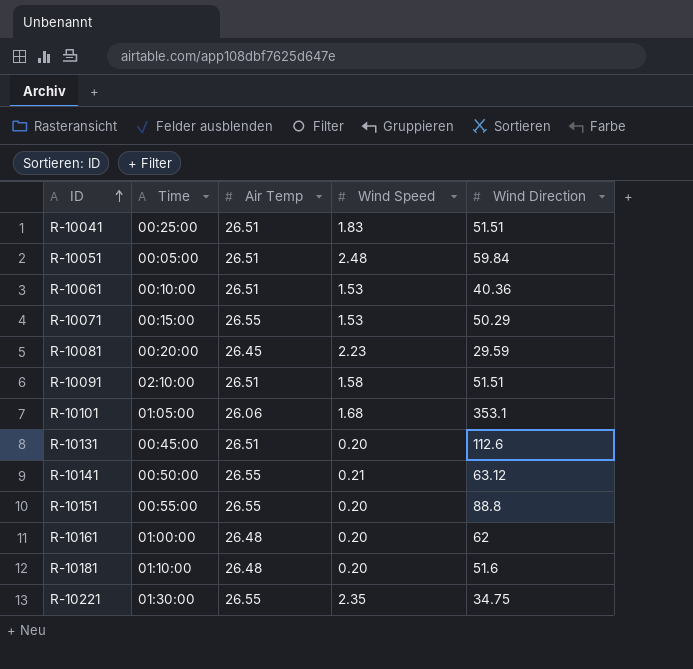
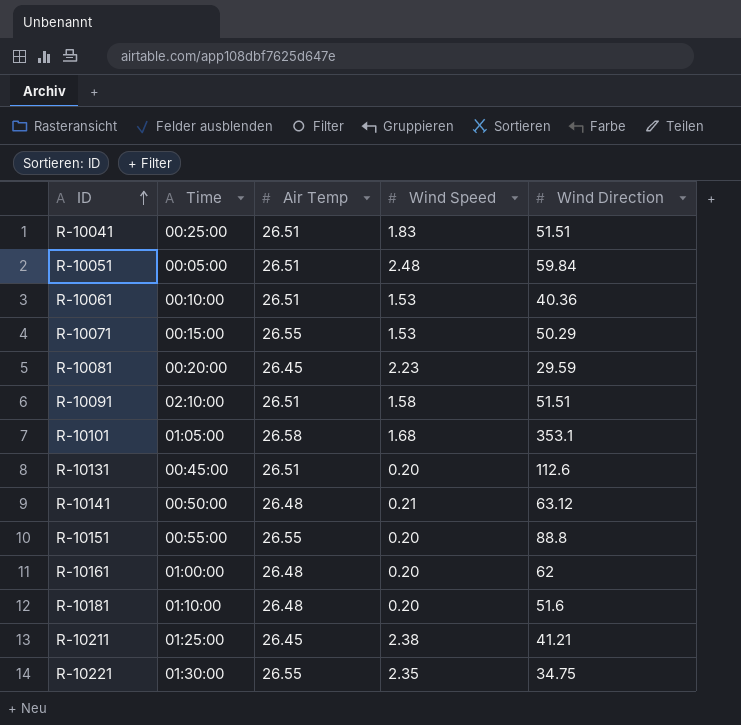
R-10101 | Air Temp: 26.06 -> 26.58
R-10141 | Air Temp: 26.55 -> 26.48
row R-10211: none -> 01:25:00 | 26.45 | 2.38 | 41.21

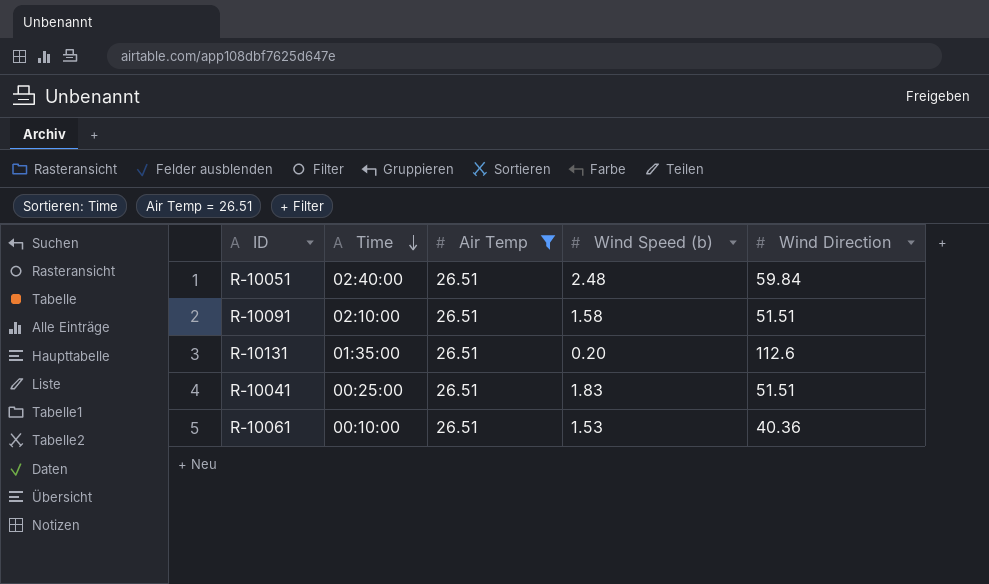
filter: none -> Air Temp = 26.51
row order: ID ascending -> Time descending
column name: Wind Speed -> Wind Speed (b)
R-10051 | Time: 00:05:00 -> 02:40:00
R-10131 | Time: 00:45:00 -> 01:35:00

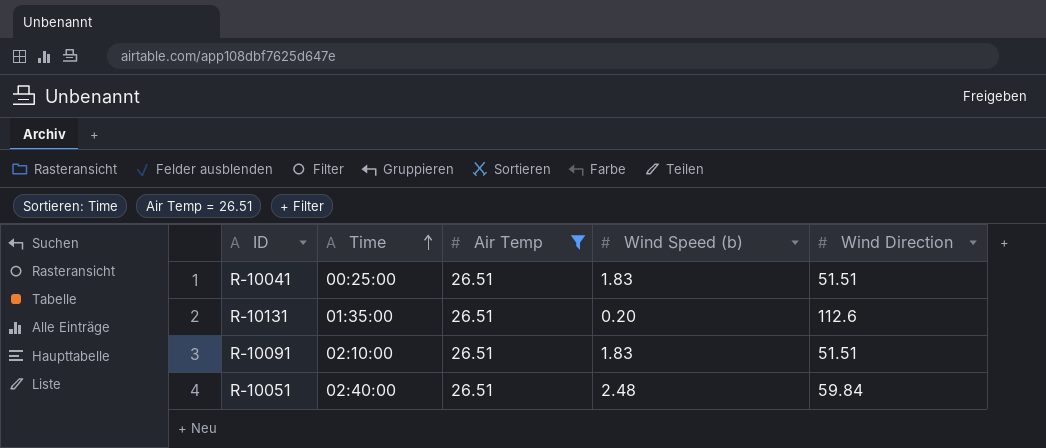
row order: Time descending -> Time ascending
row R-10061: 00:10:00 | 26.51 | 1.53 | 40.36 -> none
R-10091 | Wind Speed (b): 1.58 -> 1.83

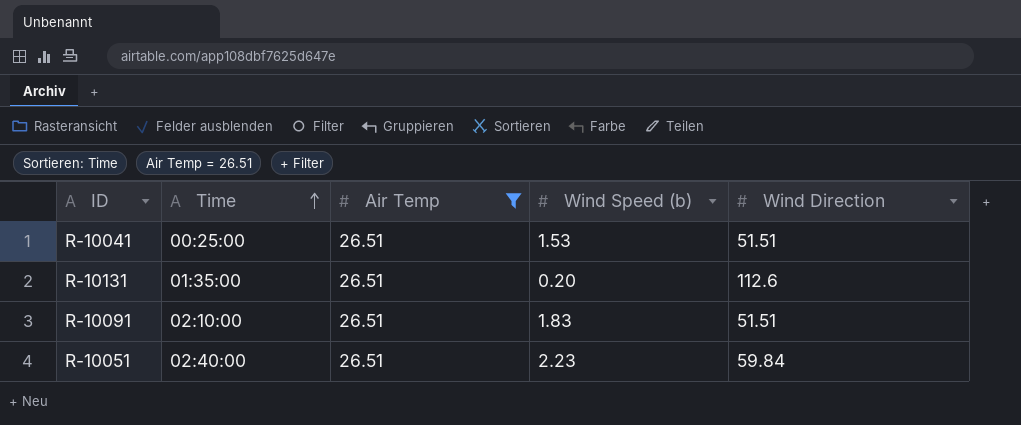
R-10041 | Wind Speed (b): 1.83 -> 1.53
R-10051 | Wind Speed (b): 2.48 -> 2.23

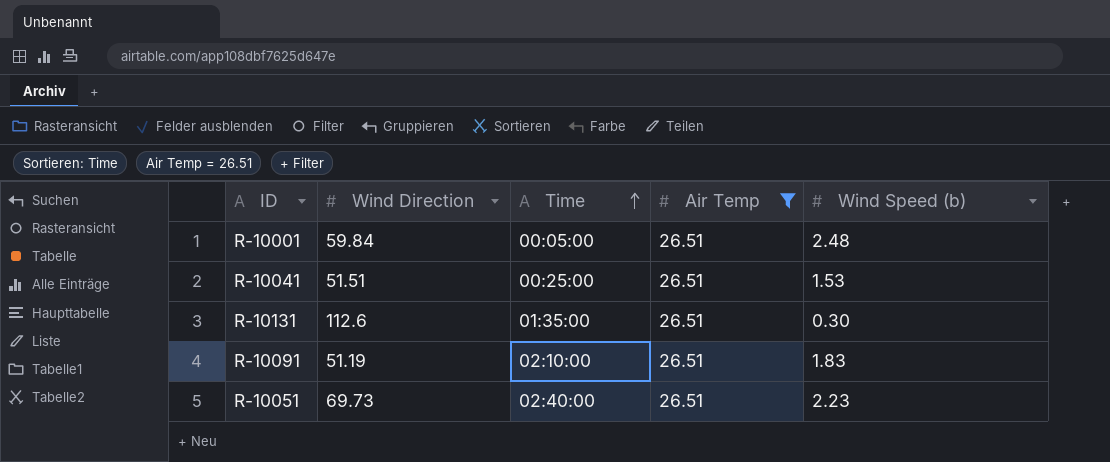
column Wind Direction | position: 5 -> 2
row R-10001: none -> 59.84 | 00:05:00 | 26.51 | 2.48
R-10131 | Wind Speed (b): 0.20 -> 0.30
R-10091 | Wind Direction: 51.51 -> 51.19
R-10051 | Wind Direction: 59.84 -> 69.73

